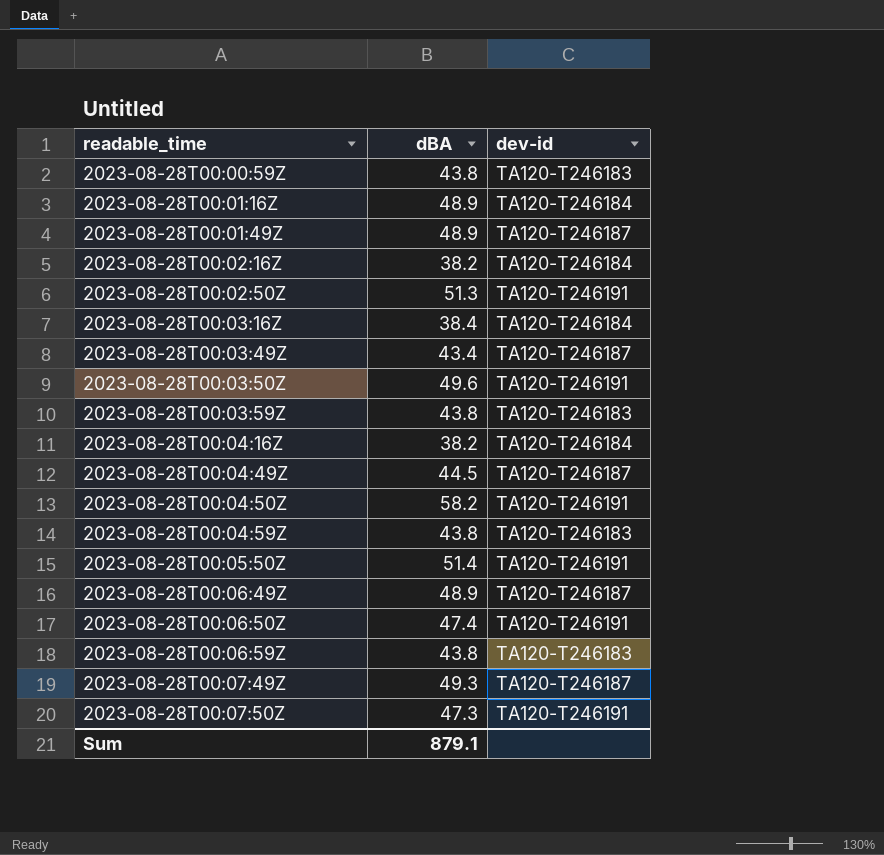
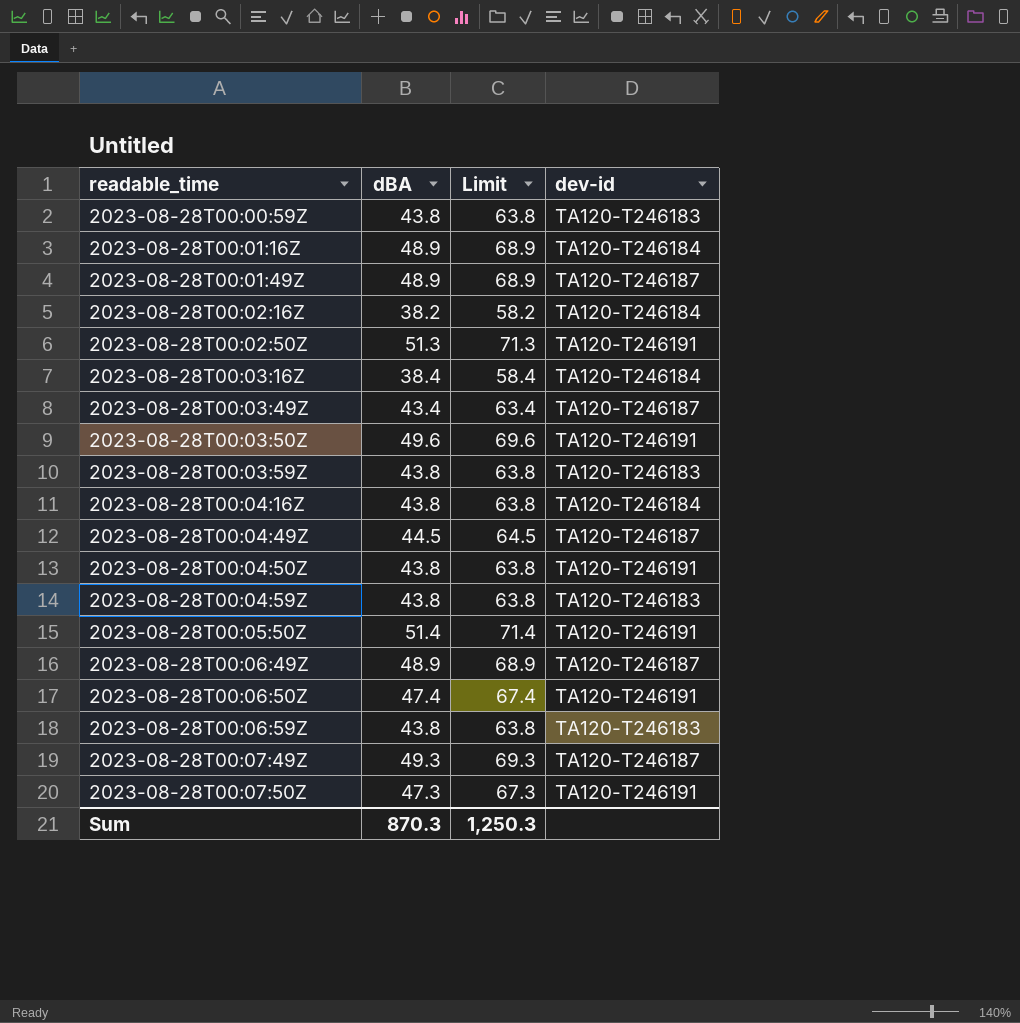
column Limit | formula: none -> [dBA] + 20
2023-08-28T00:04:16Z | dBA: 38.2 -> 43.8
2023-08-28T00:04:50Z | dBA: 58.2 -> 43.8
Sum | dBA: 879.1 -> 870.3

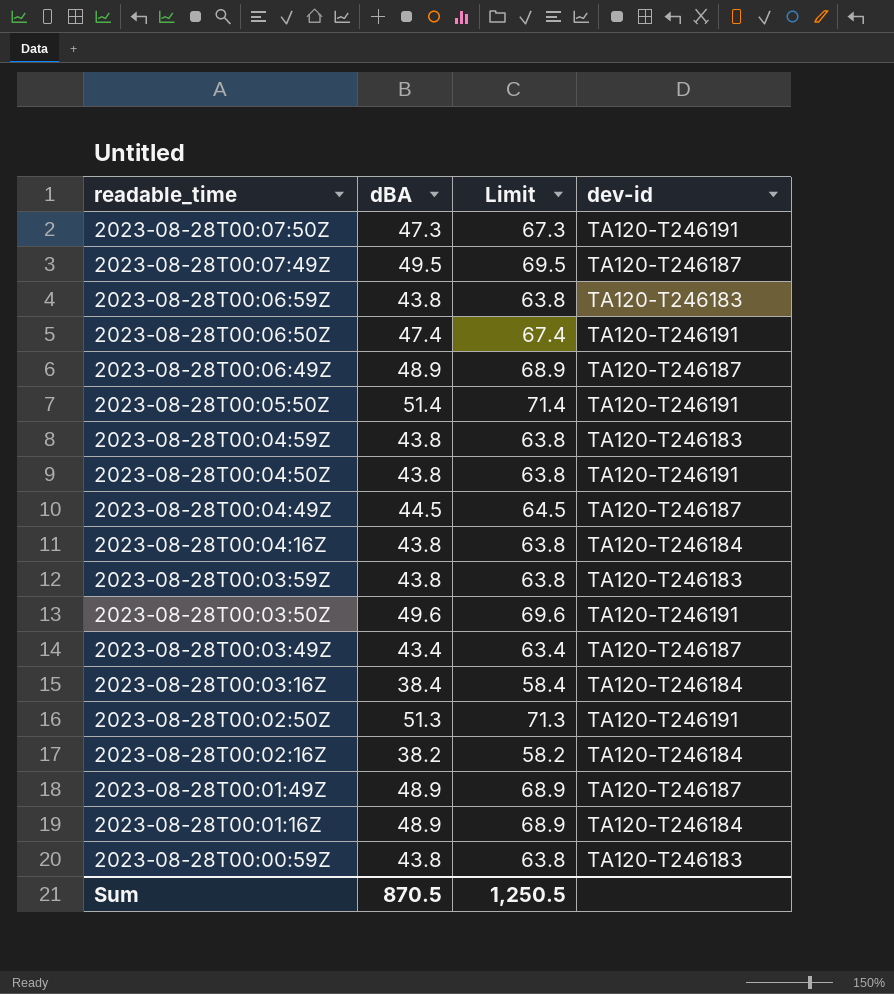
row order: readable_time ascending -> readable_time descending
2023-08-28T00:07:49Z | dBA: 49.3 -> 49.5
2023-08-28T00:07:49Z | Limit: 69.3 -> 69.5
Sum | dBA: 870.3 -> 870.5
Sum | Limit: 1,250.3 -> 1,250.5

